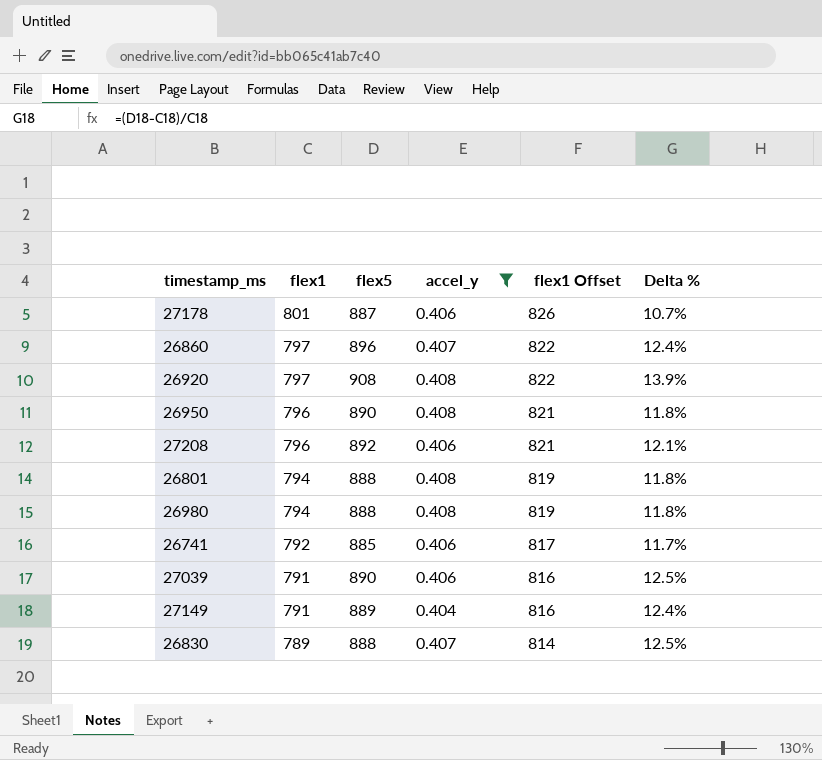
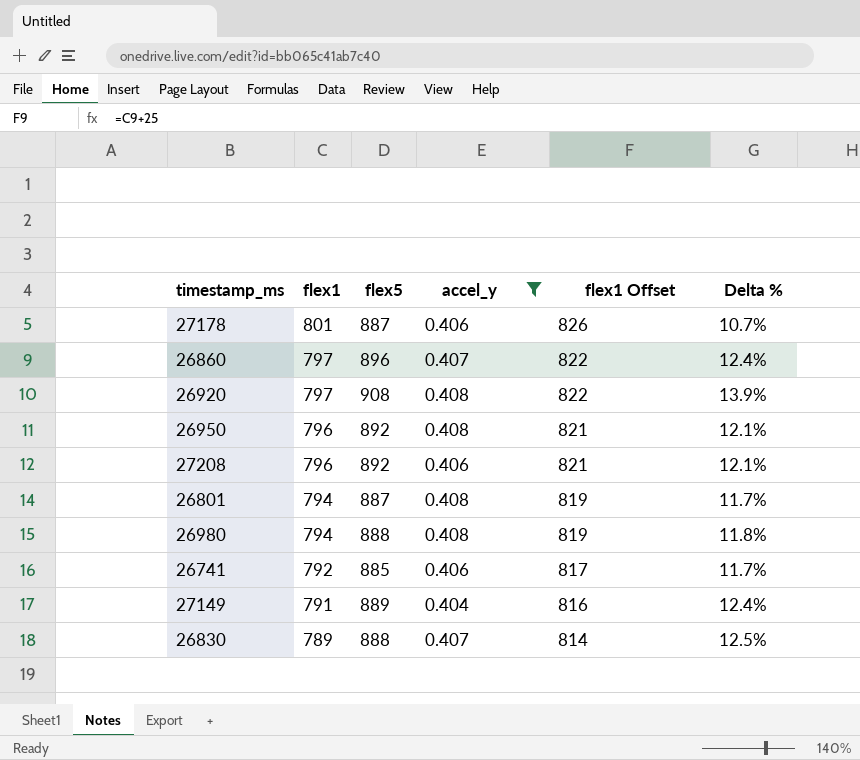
row 27039: 791 | 890 | 0.406 | 816 | 12.5% -> none
26950 | flex5: 890 -> 892
26950 | Delta %: 11.8% -> 12.1%
26801 | flex5: 888 -> 887
26801 | Delta %: 11.8% -> 11.7%

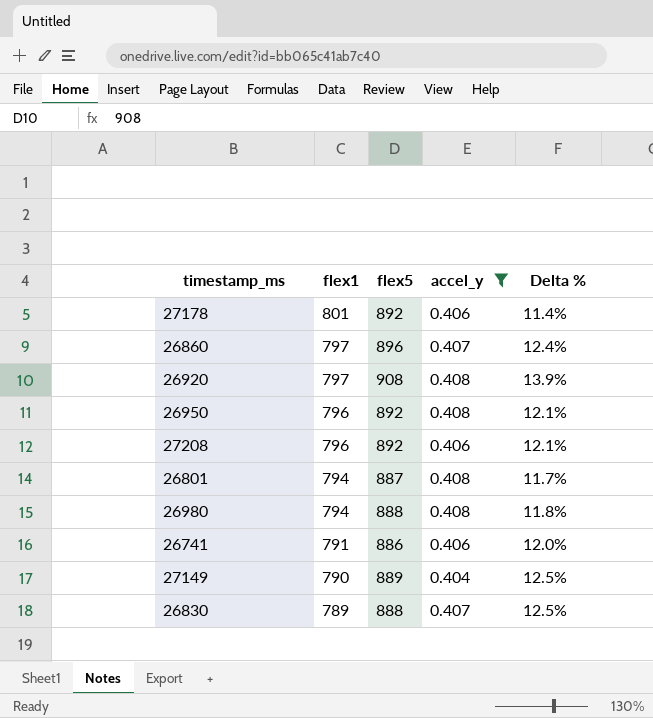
column flex1 Offset | formula: [flex1] + 25 -> none
27178 | flex5: 887 -> 892
27178 | Delta %: 10.7% -> 11.4%
26741 | flex1: 792 -> 791
26741 | flex5: 885 -> 886
26741 | Delta %: 11.7% -> 12.0%
27149 | flex1: 791 -> 790
27149 | Delta %: 12.4% -> 12.5%

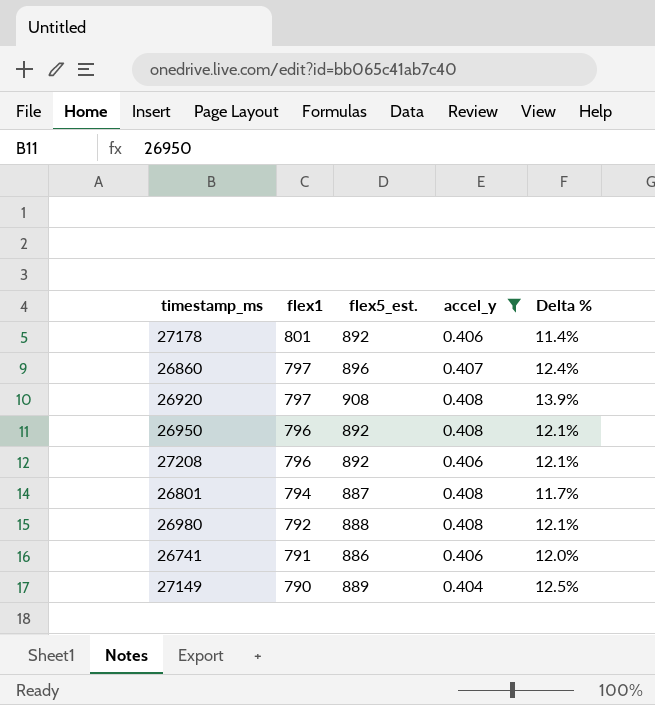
column name: flex5 -> flex5_est.
row 26830: 789 | 888 | 0.407 | 12.5% -> none
26980 | flex1: 794 -> 792
26980 | Delta %: 11.8% -> 12.1%

